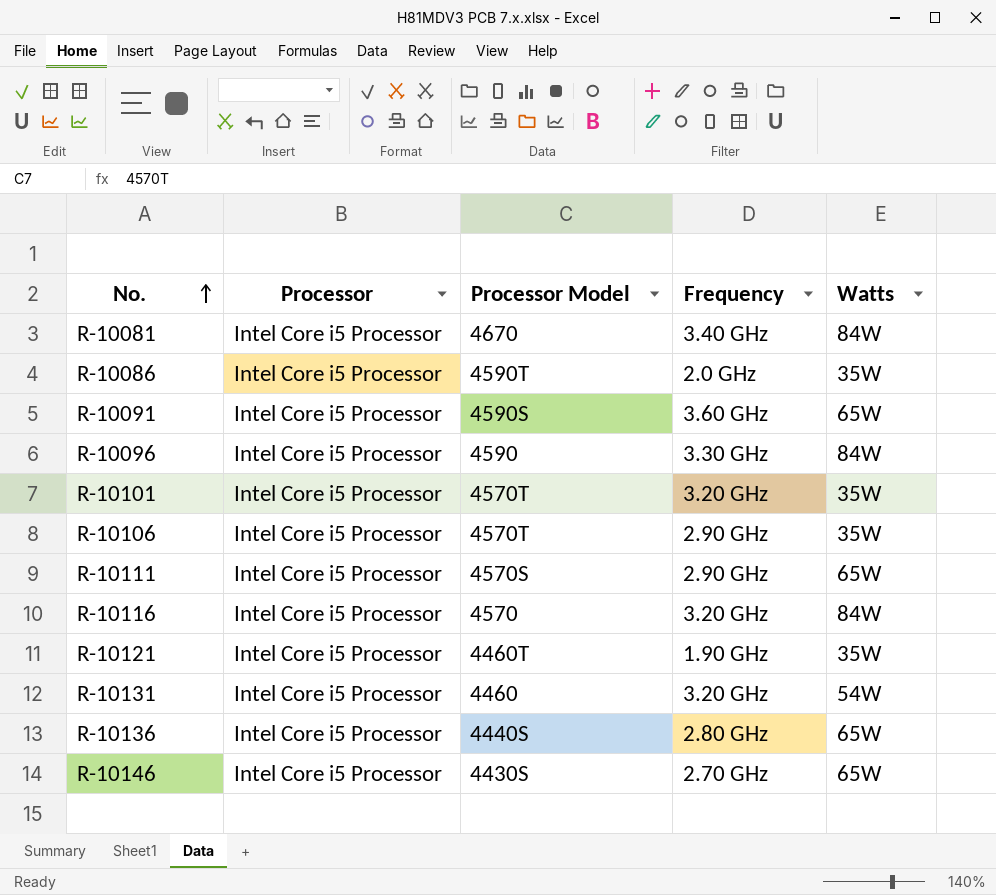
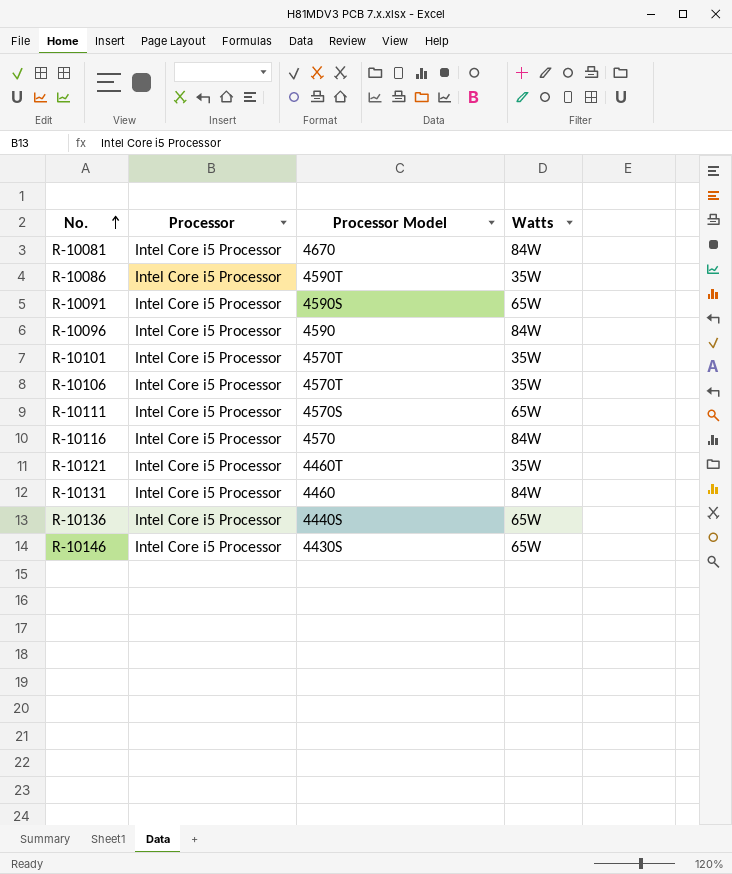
column Frequency | position: 4 -> none
R-10131 | Watts: 54W -> 84W

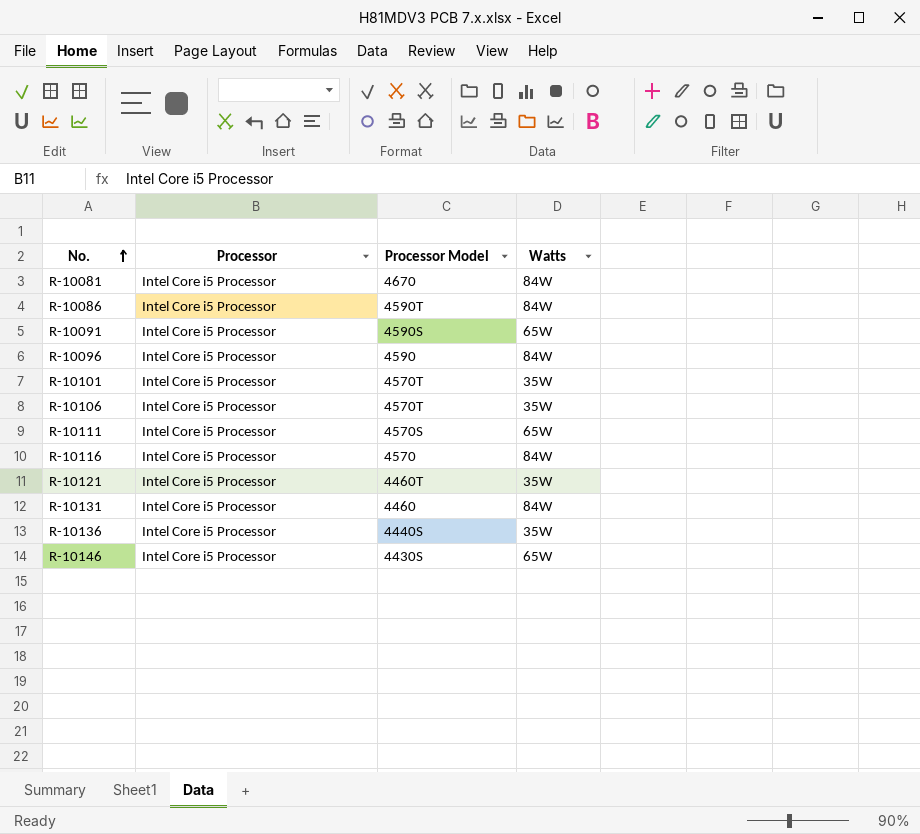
R-10086 | Watts: 35W -> 84W
R-10136 | Watts: 65W -> 35W

